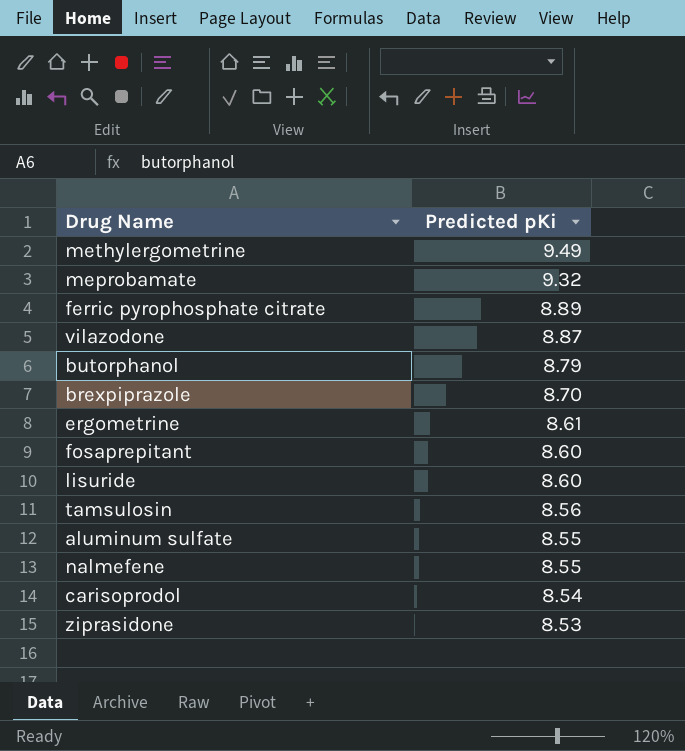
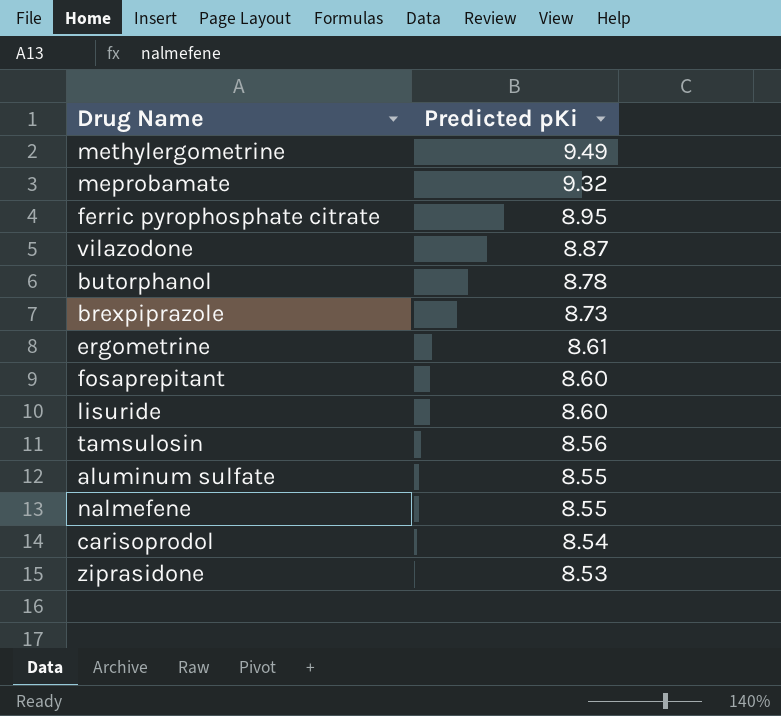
ferric pyrophosphate citrate | Predicted pKi: 8.89 -> 8.95
butorphanol | Predicted pKi: 8.79 -> 8.78
brexpiprazole | Predicted pKi: 8.70 -> 8.73

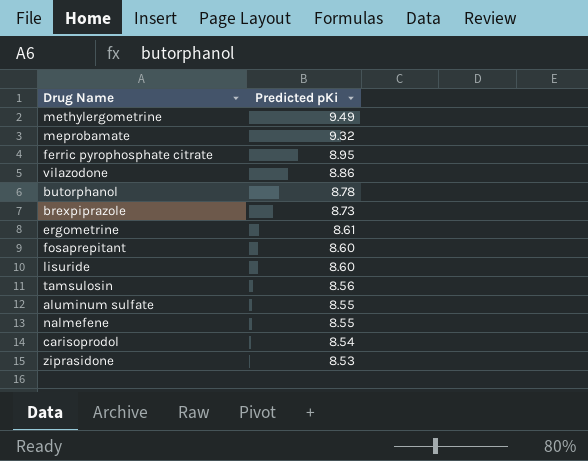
vilazodone | Predicted pKi: 8.87 -> 8.86

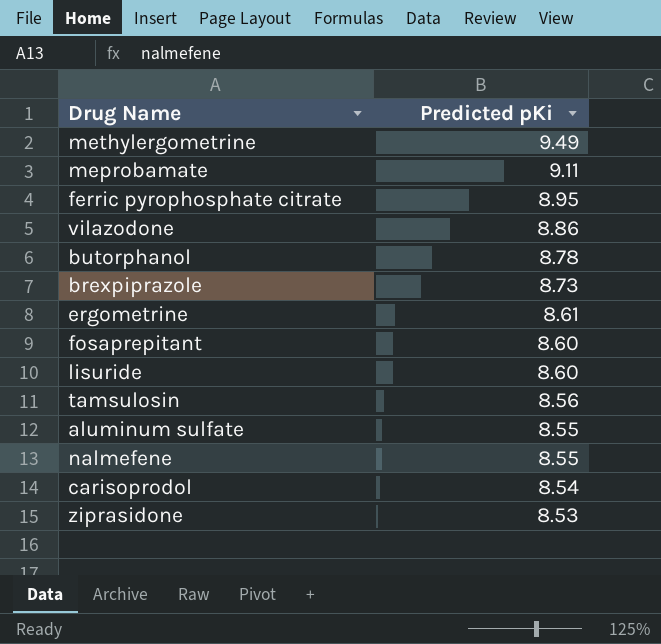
meprobamate | Predicted pKi: 9.32 -> 9.11

